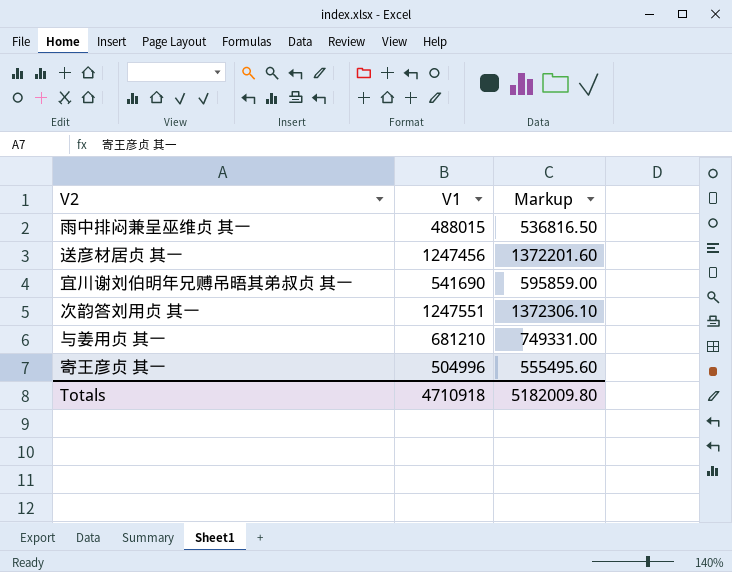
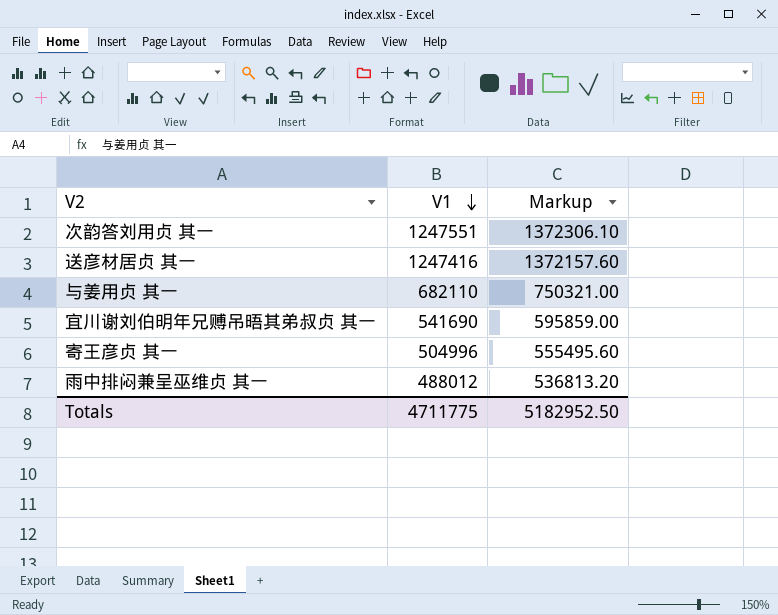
row order: none -> V1 descending
送彦材居贞 其一 | V1: 1247456 -> 1247416
送彦材居贞 其一 | Markup: 1372201.60 -> 1372157.60
与姜用贞 其一 | V1: 681210 -> 682110
与姜用贞 其一 | Markup: 749331.00 -> 750321.00
雨中排闷兼呈巫维贞 其一 | V1: 488015 -> 488012
雨中排闷兼呈巫维贞 其一 | Markup: 536816.50 -> 536813.20
Totals | V1: 4710918 -> 4711775
Totals | Markup: 5182009.80 -> 5182952.50

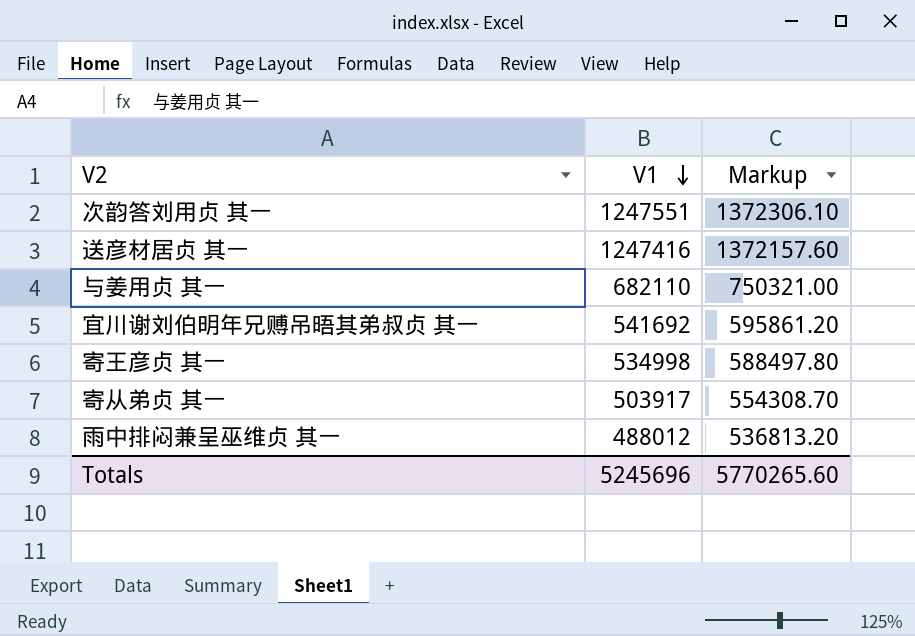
宜川谢刘伯明年兄赙吊晤其弟叔贞 其一 | V1: 541690 -> 541692
宜川谢刘伯明年兄赙吊晤其弟叔贞 其一 | Markup: 595859.00 -> 595861.20
寄王彦贞 其一 | V1: 504996 -> 534998
寄王彦贞 其一 | Markup: 555495.60 -> 588497.80
row 寄从弟贞 其一: none -> 503917 | 554308.70
Totals | V1: 4711775 -> 5245696
Totals | Markup: 5182952.50 -> 5770265.60

